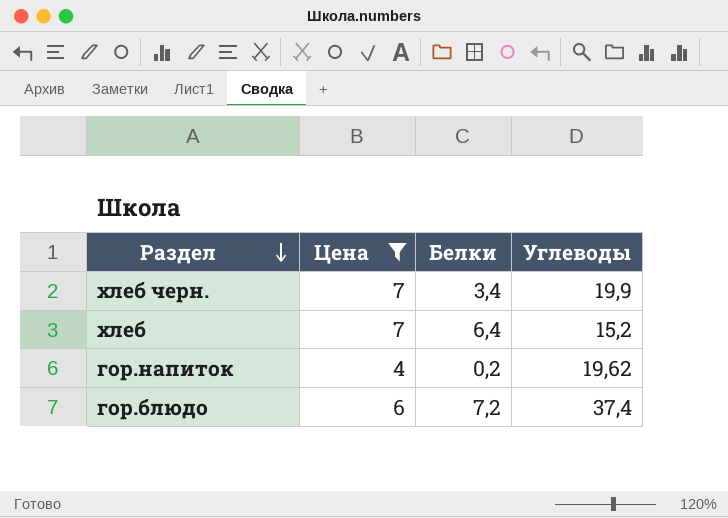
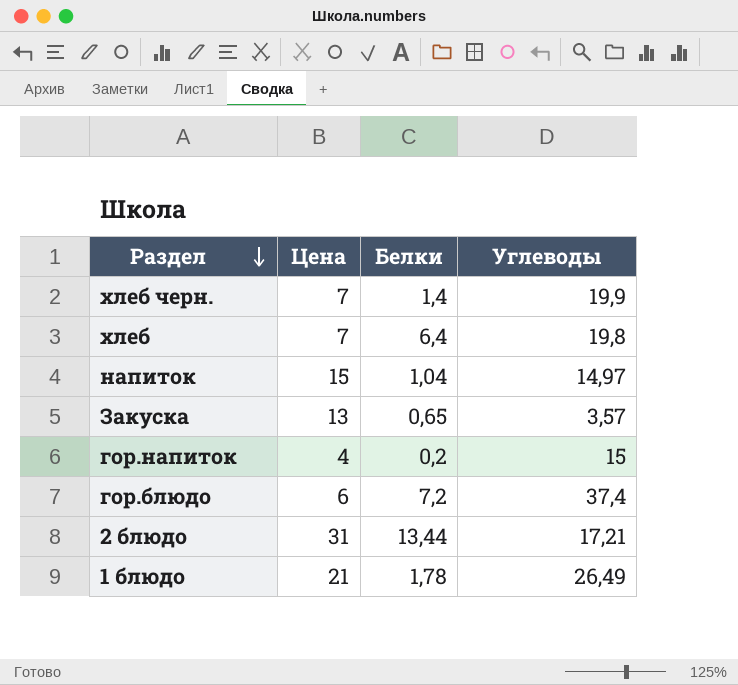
filter: Цена <= 7 -> none
хлеб черн. | Белки: 3,4 -> 1,4
хлеб | Углеводы: 15,2 -> 19,8
гор.напиток | Углеводы: 19,62 -> 15

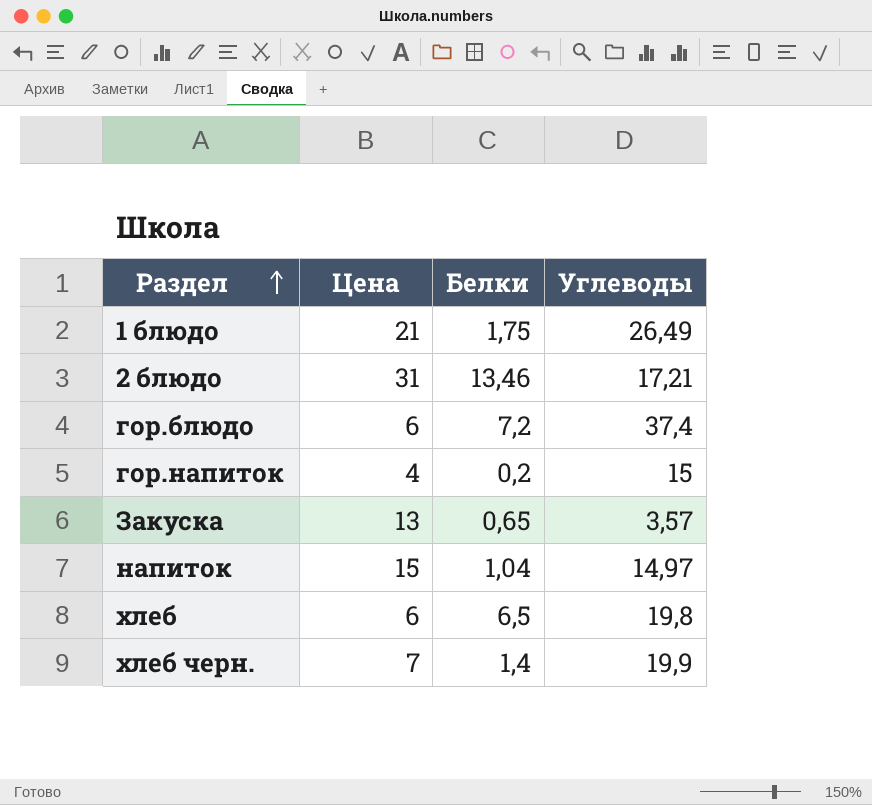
row order: Раздел descending -> Раздел ascending
1 блюдо | Белки: 1,78 -> 1,75
2 блюдо | Белки: 13,44 -> 13,46
хлеб | Цена: 7 -> 6
хлеб | Белки: 6,4 -> 6,5

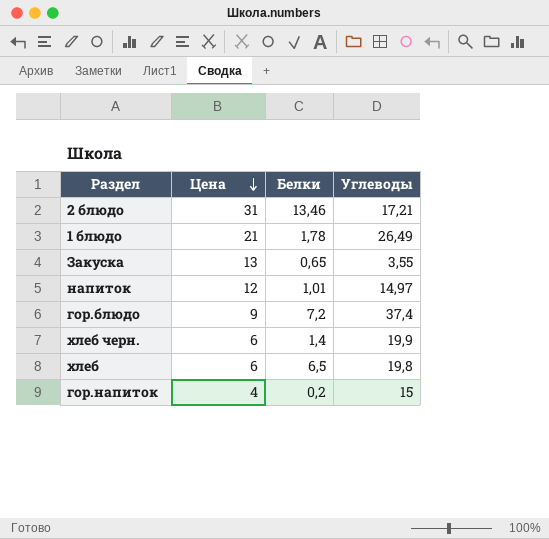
row order: Раздел ascending -> Цена descending
1 блюдо | Белки: 1,75 -> 1,78
Закуска | Углеводы: 3,57 -> 3,55
напиток | Цена: 15 -> 12
напиток | Белки: 1,04 -> 1,01
гор.блюдо | Цена: 6 -> 9
хлеб черн. | Цена: 7 -> 6

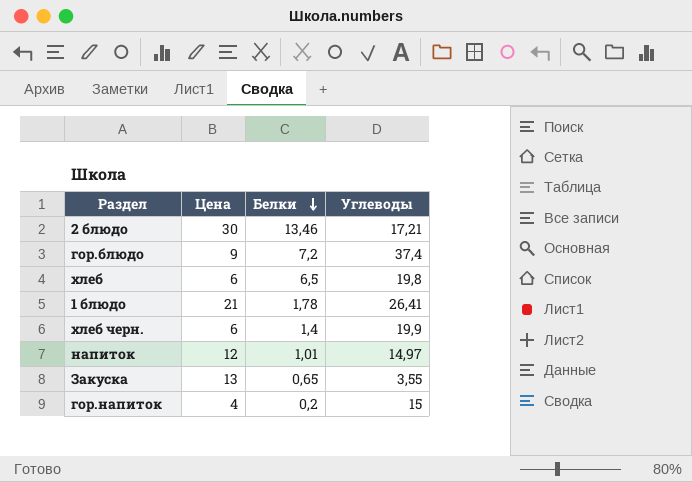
row order: Цена descending -> Белки descending
2 блюдо | Цена: 31 -> 30
1 блюдо | Углеводы: 26,49 -> 26,41

